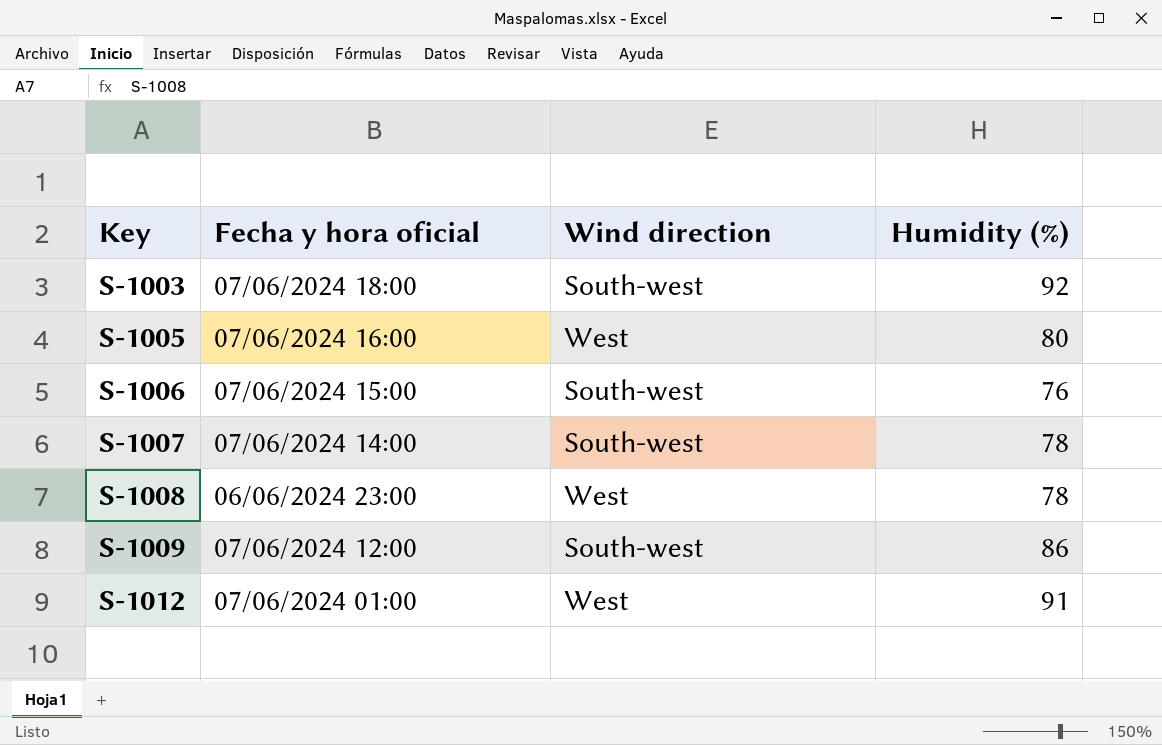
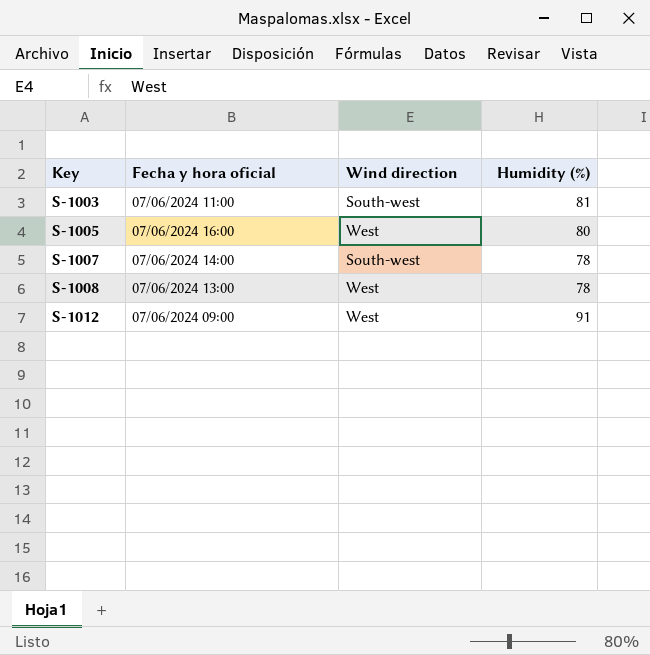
row S-1006: 07/06/2024 15:00 | South-west | 76 -> none
row S-1009: 07/06/2024 12:00 | South-west | 86 -> none
S-1003 | Fecha y hora oficial: 07/06/2024 18:00 -> 07/06/2024 11:00
S-1003 | Humidity (%): 92 -> 81
S-1008 | Fecha y hora oficial: 06/06/2024 23:00 -> 07/06/2024 13:00
S-1012 | Fecha y hora oficial: 07/06/2024 01:00 -> 07/06/2024 09:00

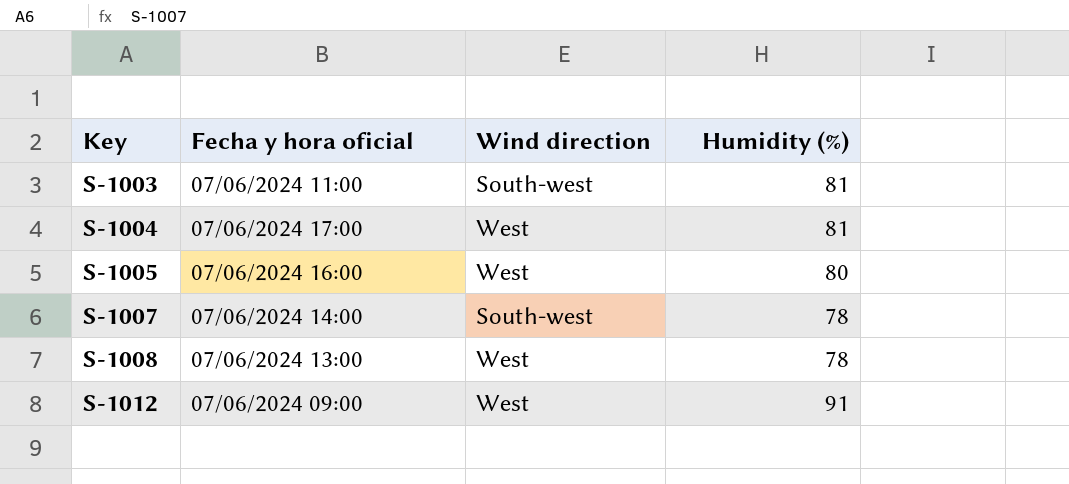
row S-1004: none -> 07/06/2024 17:00 | West | 81

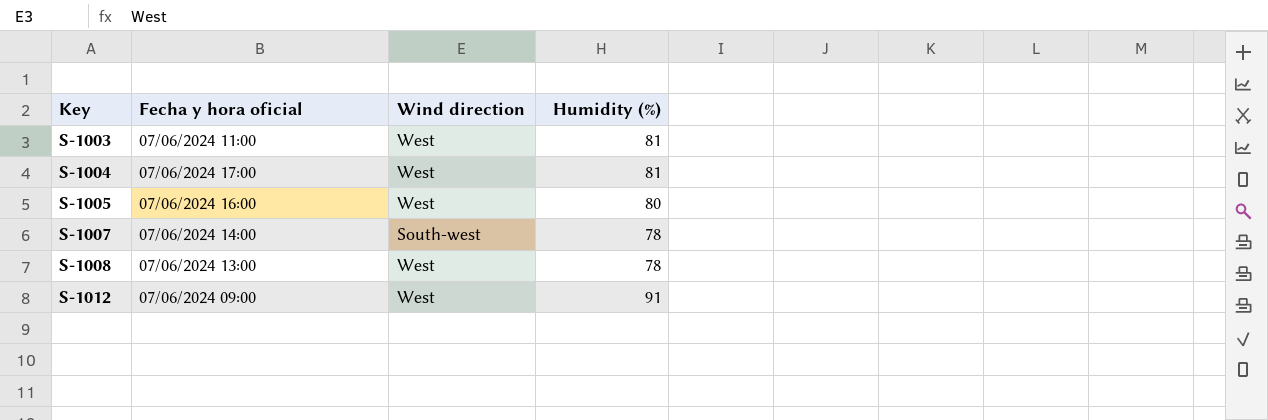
S-1003 | Wind direction: South-west -> West

